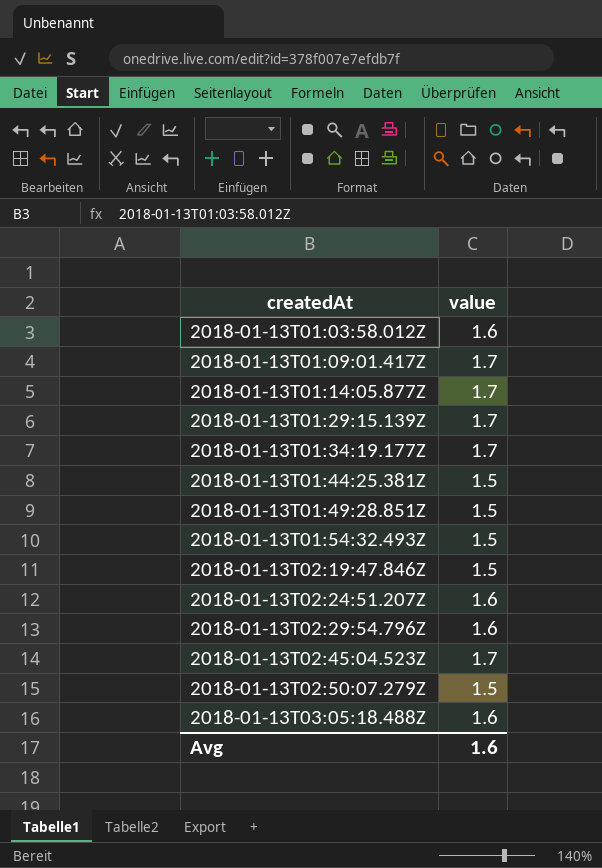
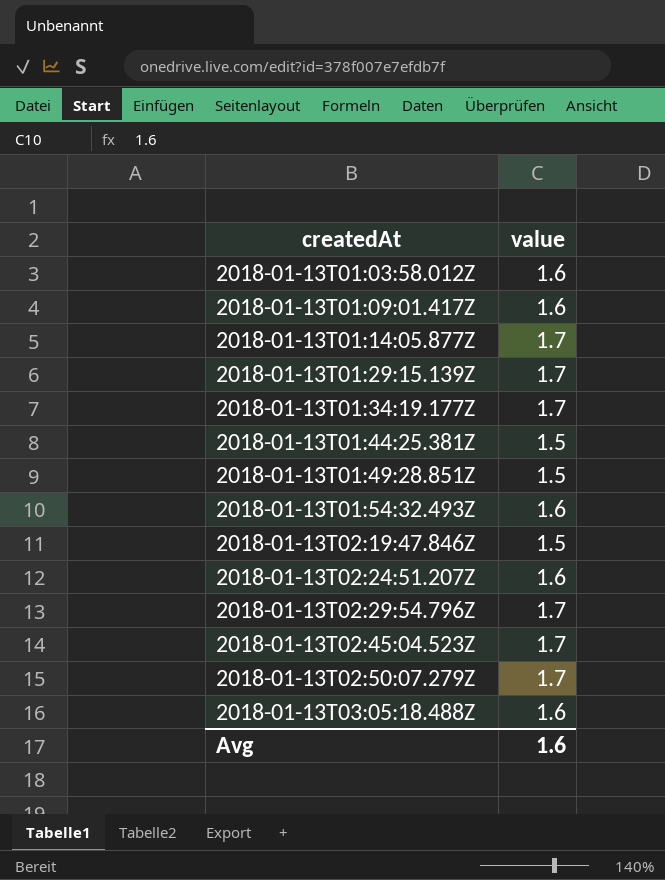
2018-01-13T01:09:01.417Z | value: 1.7 -> 1.6
2018-01-13T01:54:32.493Z | value: 1.5 -> 1.6
2018-01-13T02:29:54.796Z | value: 1.6 -> 1.7
2018-01-13T02:50:07.279Z | value: 1.5 -> 1.7

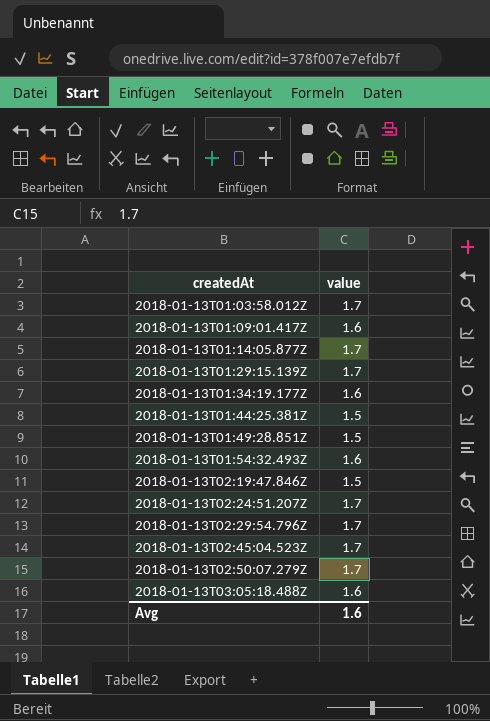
2018-01-13T01:03:58.012Z | value: 1.6 -> 1.7
2018-01-13T01:34:19.177Z | value: 1.7 -> 1.6
2018-01-13T02:24:51.207Z | value: 1.6 -> 1.7

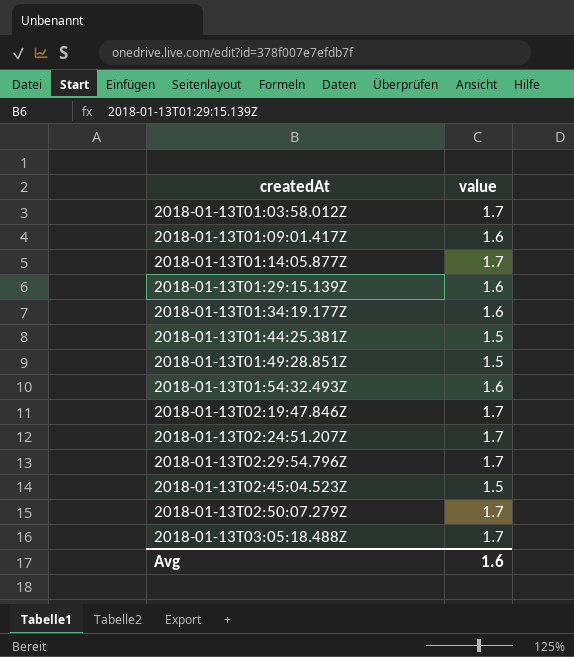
2018-01-13T01:29:15.139Z | value: 1.7 -> 1.6
2018-01-13T02:19:47.846Z | value: 1.5 -> 1.7
2018-01-13T02:45:04.523Z | value: 1.7 -> 1.5
2018-01-13T03:05:18.488Z | value: 1.6 -> 1.7

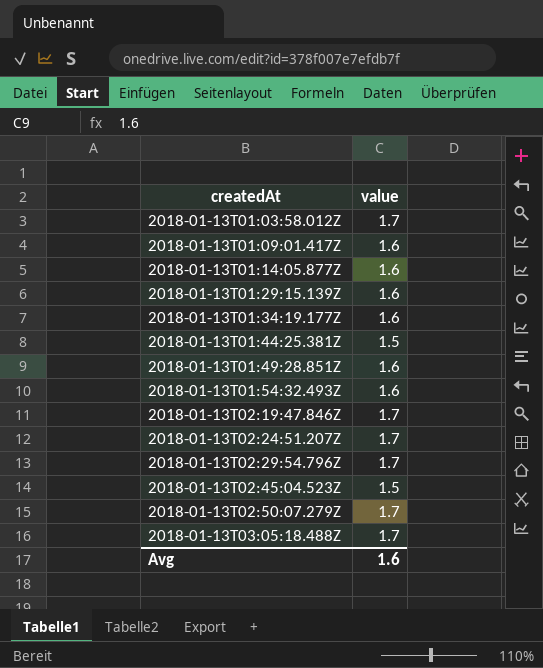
2018-01-13T01:14:05.877Z | value: 1.7 -> 1.6
2018-01-13T01:49:28.851Z | value: 1.5 -> 1.6

